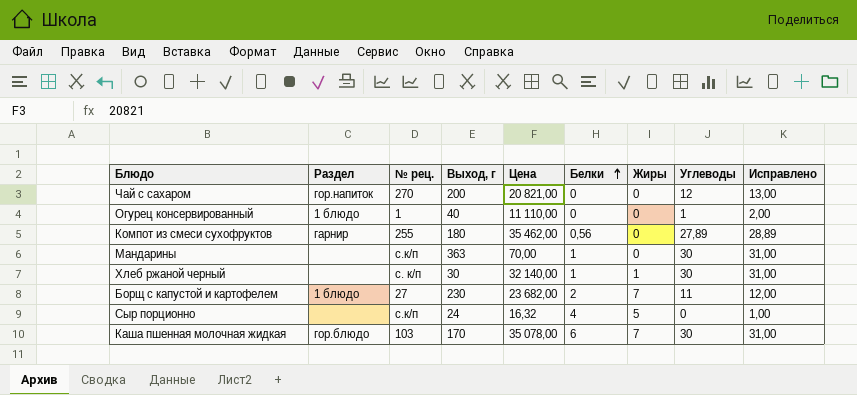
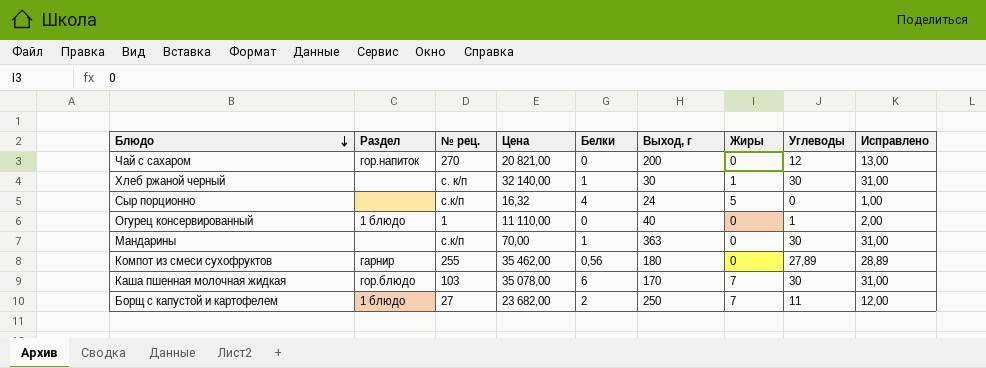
row order: Белки ascending -> Блюдо descending
column Выход, г | position: 4 -> 6
Борщ с капустой и картофелем | Выход, г: 230 -> 250

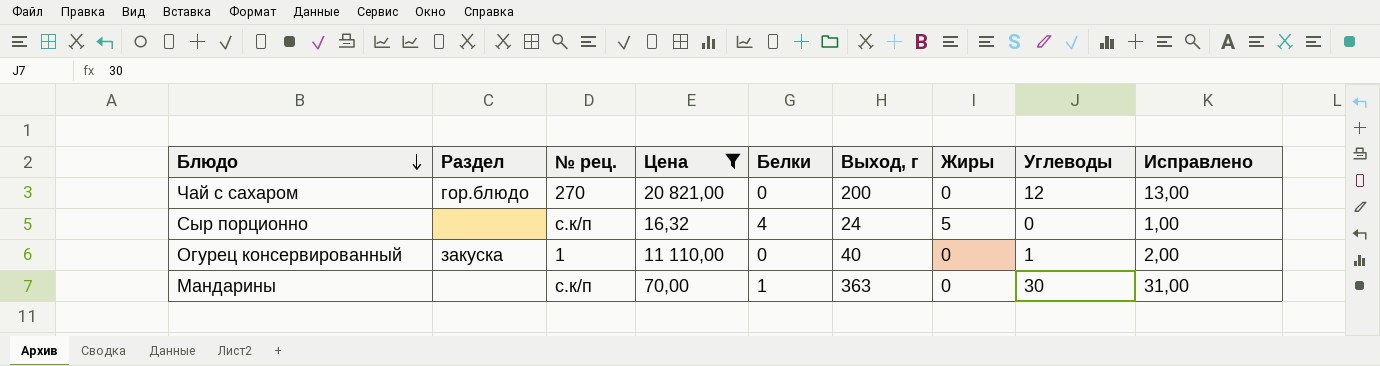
filter: none -> Цена <= 20 821,00
Чай с сахаром | Раздел: гор.напиток -> гор.блюдо
Огурец консервированный | Раздел: 1 блюдо -> закуска

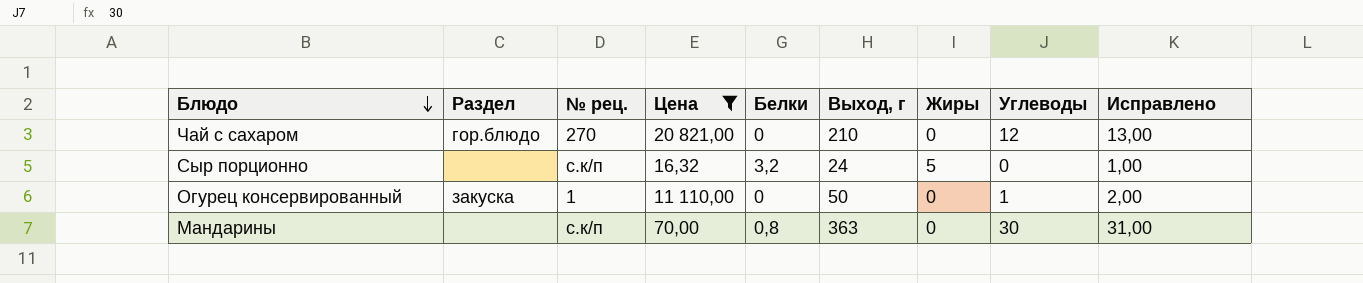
Чай с сахаром | Выход, г: 200 -> 210
Сыр порционно | Белки: 4 -> 3,2
Огурец консервированный | Выход, г: 40 -> 50
Мандарины | Белки: 1 -> 0,8

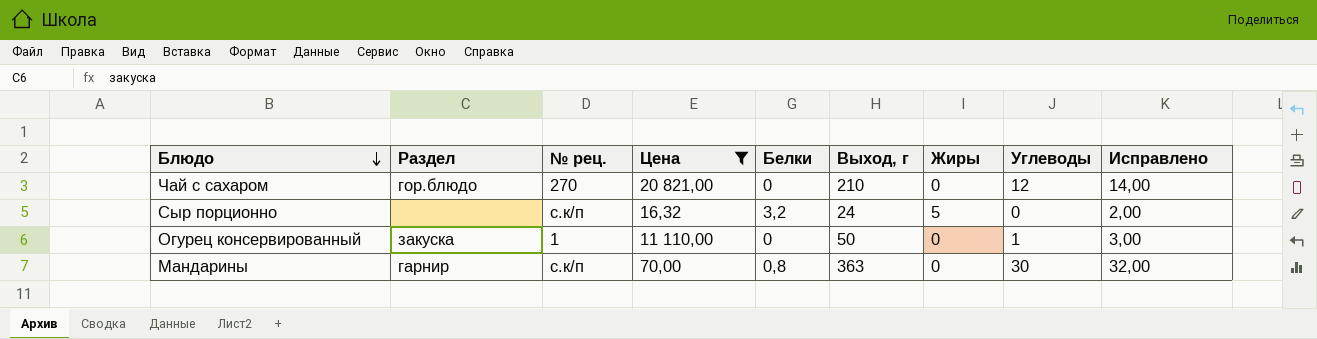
column Исправлено | formula: [Углеводы] + 1 -> [Углеводы] + 2
Мандарины | Раздел: none -> гарнир

